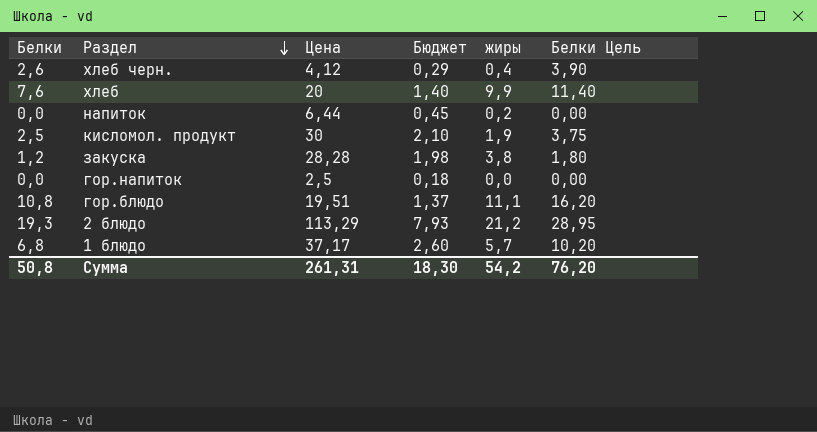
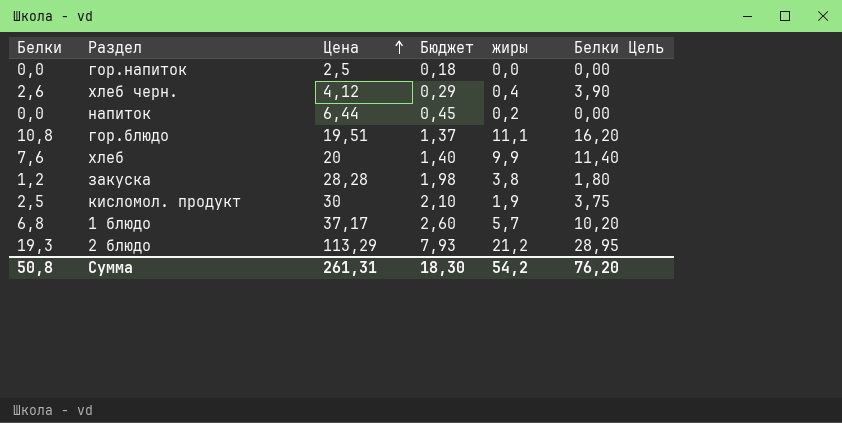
row order: Раздел descending -> Цена ascending

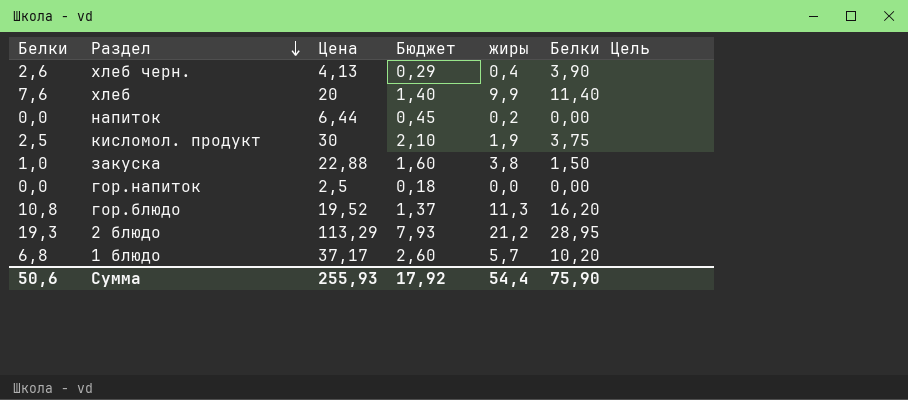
row order: Цена ascending -> Раздел descending
хлеб черн. | Цена: 4,12 -> 4,13
закуска | Белки: 1,2 -> 1,0
закуска | Цена: 28,28 -> 22,88
закуска | Бюджет: 1,98 -> 1,60
закуска | Белки Цель: 1,80 -> 1,50
гор.блюдо | Цена: 19,51 -> 19,52
гор.блюдо | жиры: 11,1 -> 11,3
Сумма | Белки: 50,8 -> 50,6
Сумма | Цена: 261,31 -> 255,93
Сумма | Бюджет: 18,30 -> 17,92
Сумма | жиры: 54,2 -> 54,4
Сумма | Белки Цель: 76,20 -> 75,90

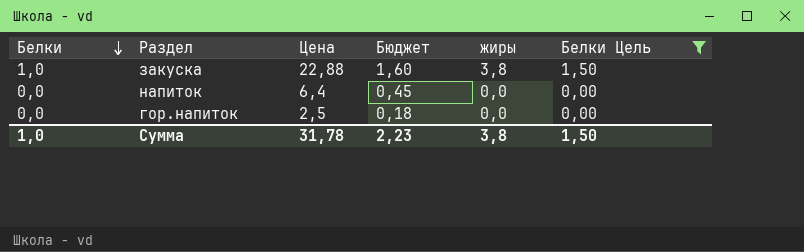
filter: none -> Белки Цель <= 1,50
row order: Раздел descending -> Белки descending
напиток | Цена: 6,44 -> 6,4
напиток | жиры: 0,2 -> 0,0
Сумма | Белки: 50,6 -> 1,0
Сумма | Цена: 255,93 -> 31,78
Сумма | Бюджет: 17,92 -> 2,23
Сумма | жиры: 54,4 -> 3,8
Сумма | Белки Цель: 75,90 -> 1,50

